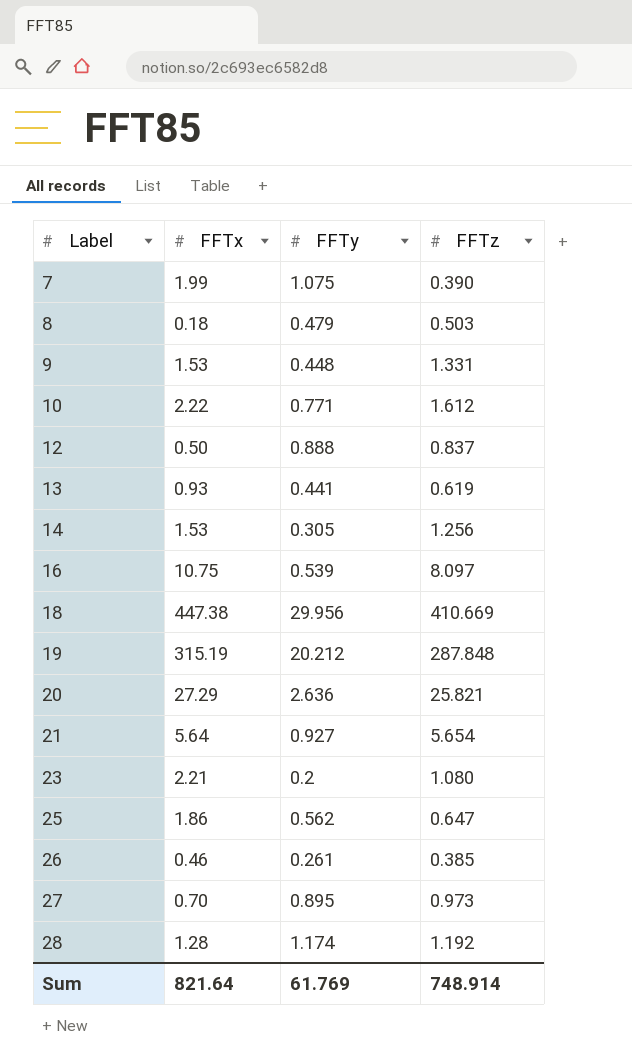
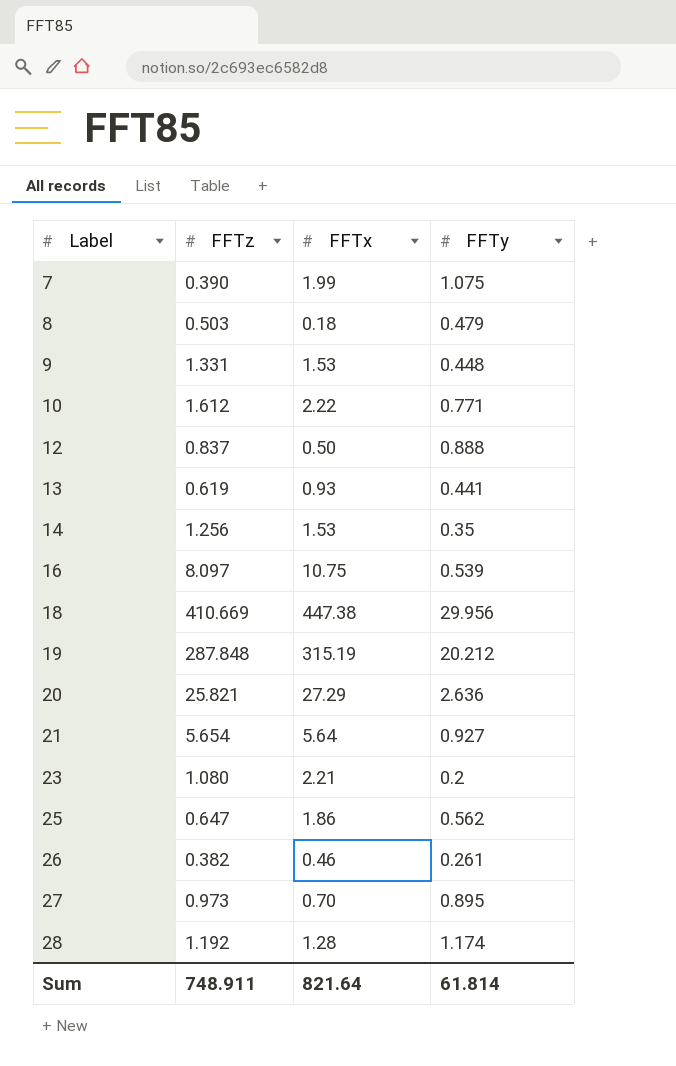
column FFTz | position: 4 -> 2
14 | FFTy: 0.305 -> 0.35
26 | FFTz: 0.385 -> 0.382
Sum | FFTz: 748.914 -> 748.911
Sum | FFTy: 61.769 -> 61.814

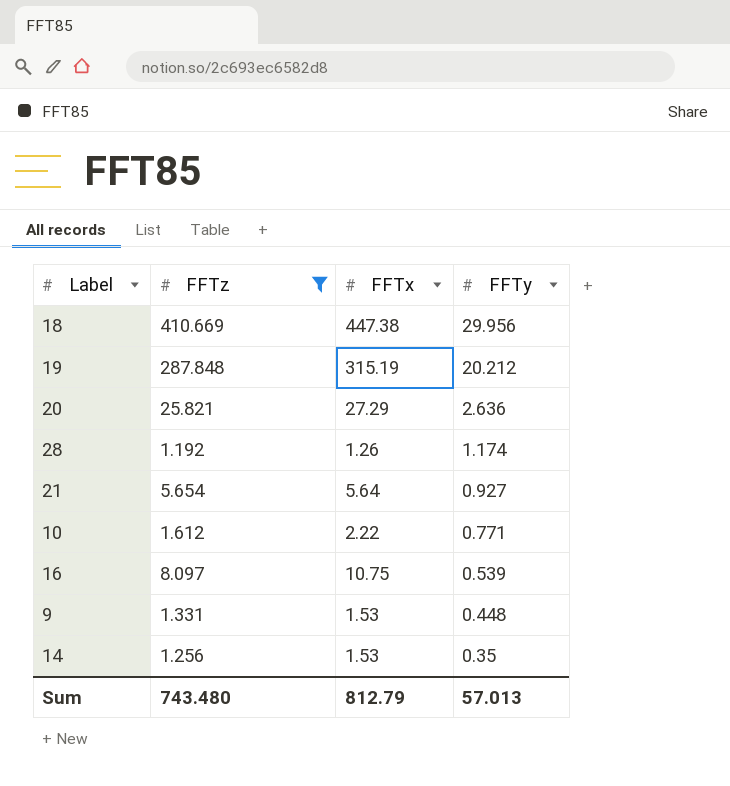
filter: none -> FFTz >= 1.192
row order: Label ascending -> FFTy descending
28 | FFTx: 1.28 -> 1.26
Sum | FFTz: 748.911 -> 743.480
Sum | FFTx: 821.64 -> 812.79
Sum | FFTy: 61.814 -> 57.013

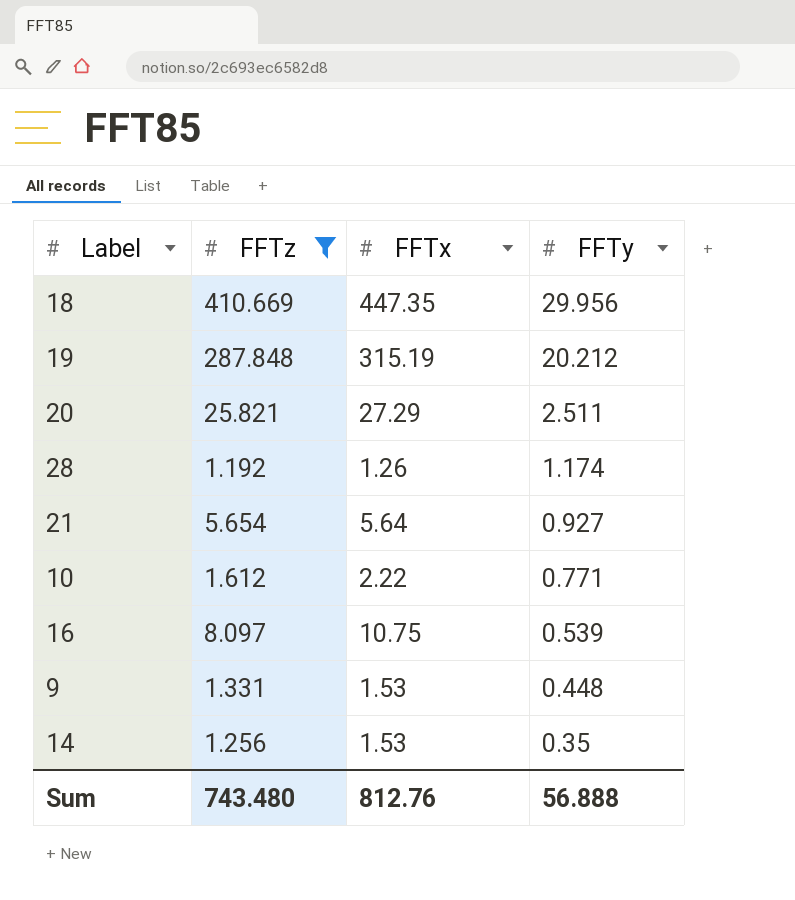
18 | FFTx: 447.38 -> 447.35
20 | FFTy: 2.636 -> 2.511
Sum | FFTx: 812.79 -> 812.76
Sum | FFTy: 57.013 -> 56.888

